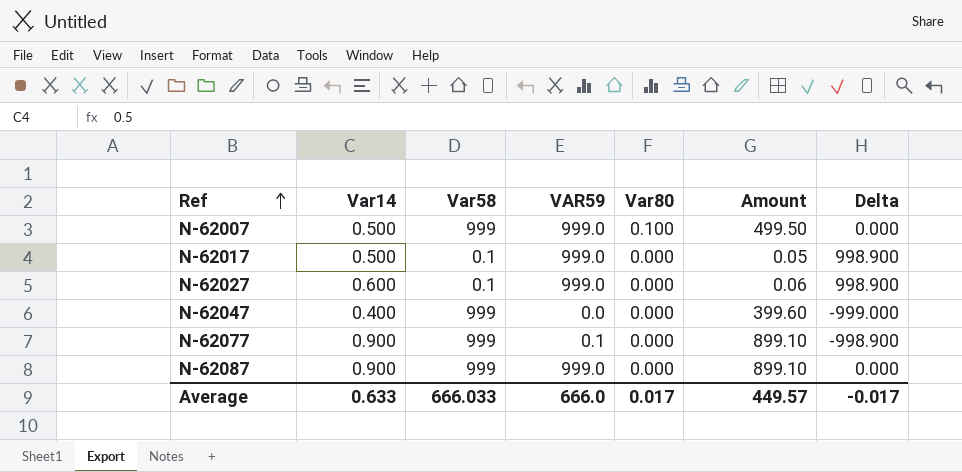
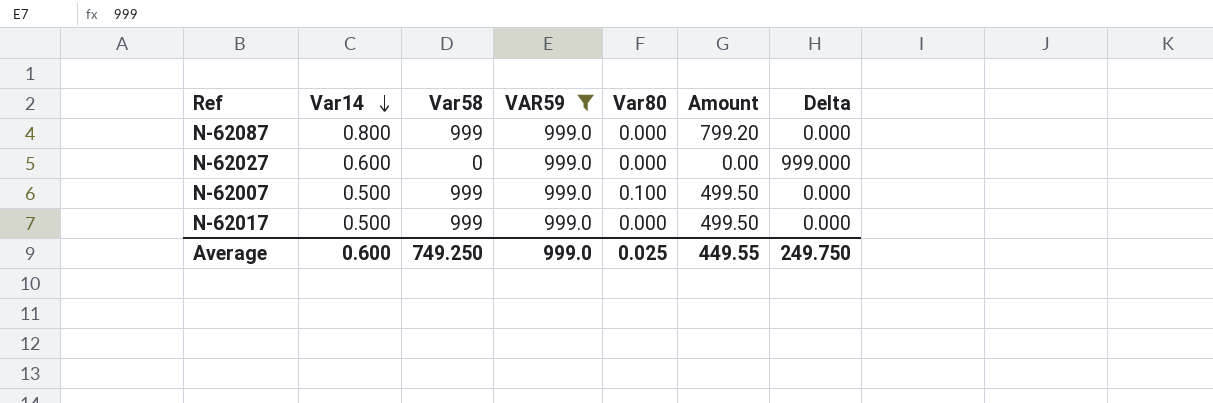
filter: none -> VAR59 = 999.0
row order: Ref ascending -> Var14 descending
N-62087 | Var14: 0.900 -> 0.800
N-62087 | Amount: 899.10 -> 799.20
N-62027 | Var58: 0.1 -> 0
N-62027 | Amount: 0.06 -> 0.00
N-62027 | Delta: 998.900 -> 999.000
N-62017 | Var58: 0.1 -> 999
N-62017 | Amount: 0.05 -> 499.50
N-62017 | Delta: 998.900 -> 0.000
Average | Var14: 0.633 -> 0.600
Average | Var58: 666.033 -> 749.250
Average | VAR59: 666.0 -> 999.0
Average | Var80: 0.017 -> 0.025
Average | Amount: 449.57 -> 449.55
Average | Delta: -0.017 -> 249.750

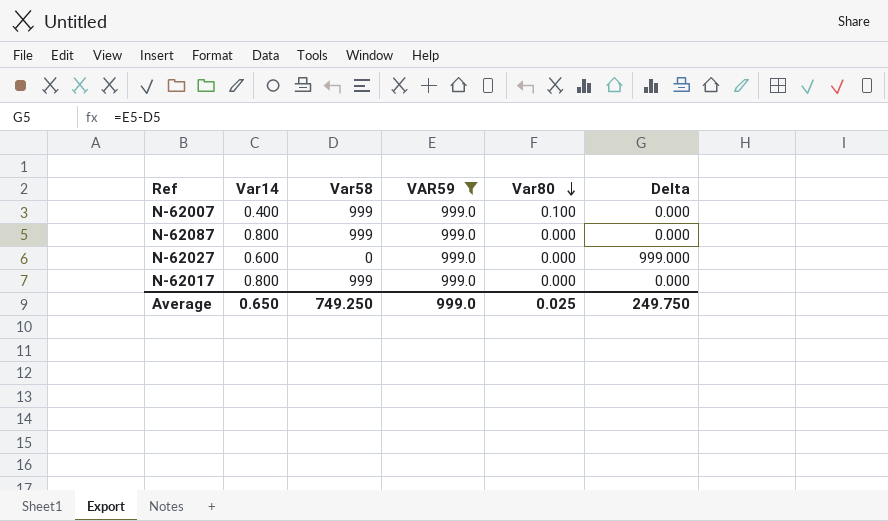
row order: Var14 descending -> Var80 descending
column Amount | formula: [Var14] * [Var58] -> none
N-62007 | Var14: 0.500 -> 0.400
N-62017 | Var14: 0.500 -> 0.800
Average | Var14: 0.600 -> 0.650

